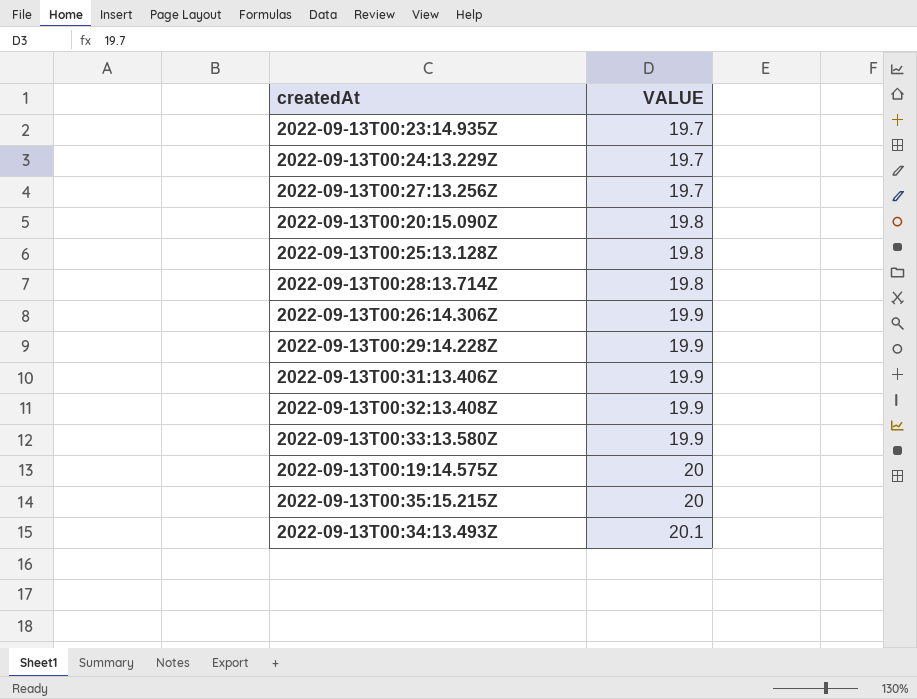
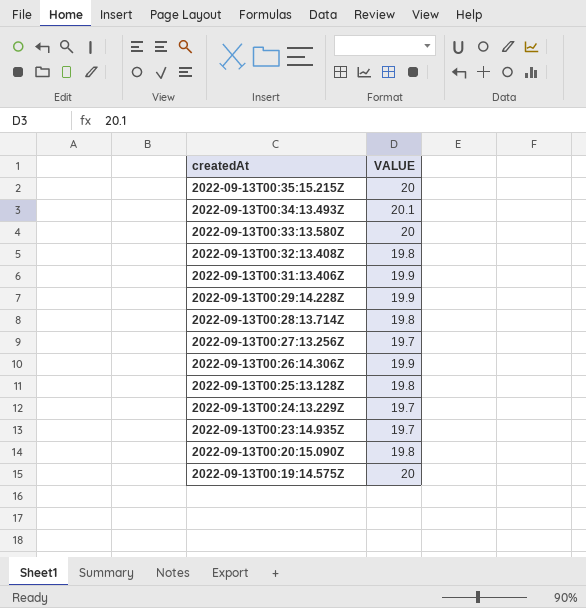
row order: VALUE ascending -> createdAt descending
2022-09-13T00:33:13.580Z | VALUE: 19.9 -> 20
2022-09-13T00:32:13.408Z | VALUE: 19.9 -> 19.8

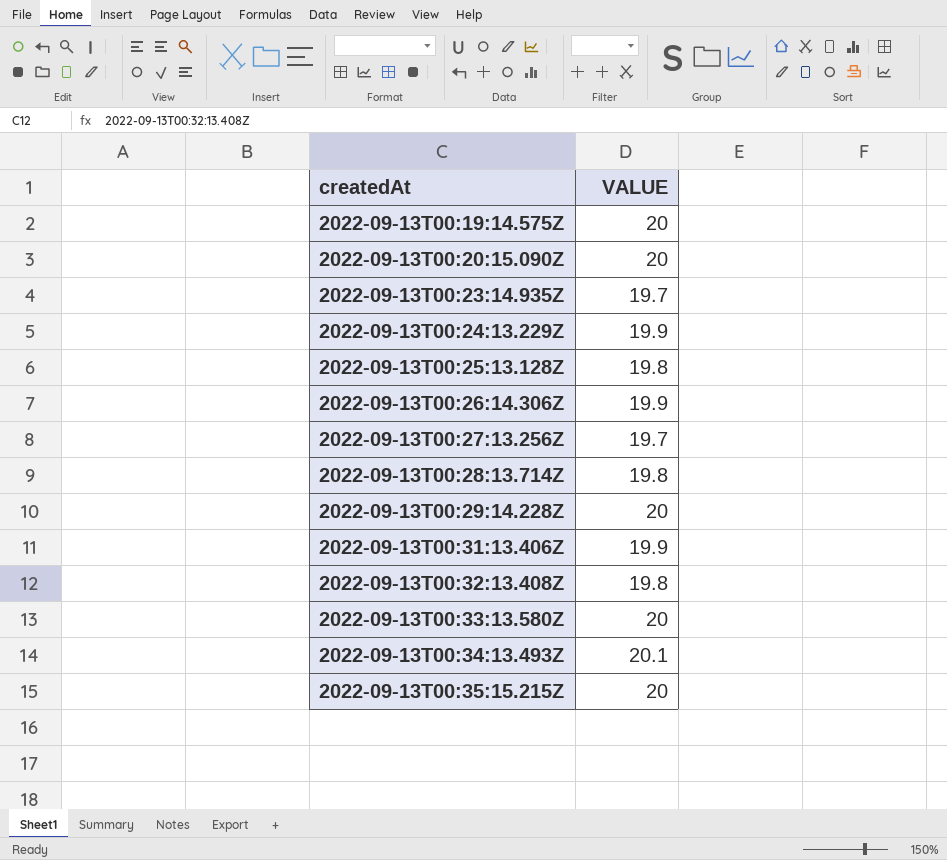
row order: createdAt descending -> createdAt ascending
2022-09-13T00:20:15.090Z | VALUE: 19.8 -> 20
2022-09-13T00:24:13.229Z | VALUE: 19.7 -> 19.9
2022-09-13T00:29:14.228Z | VALUE: 19.9 -> 20

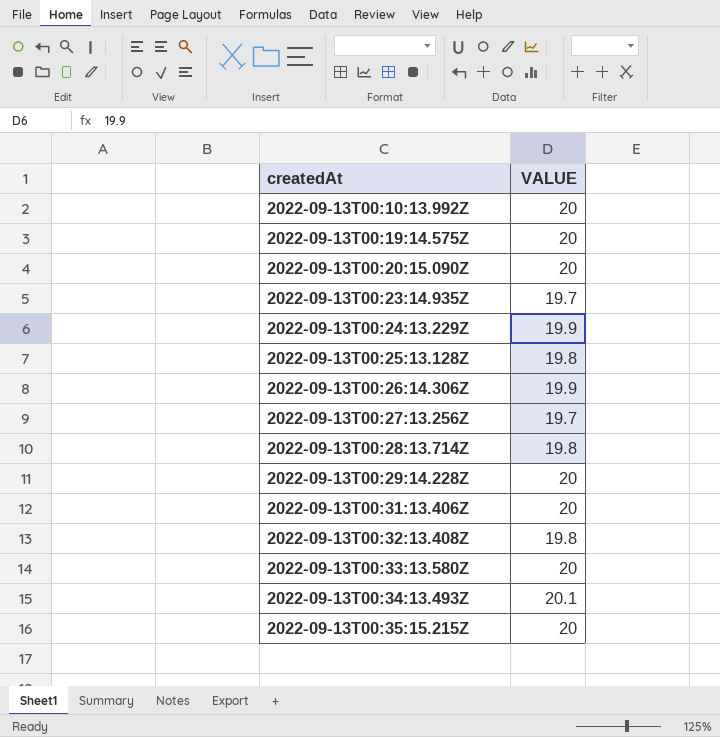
row 2022-09-13T00:10:13.992Z: none -> 20
2022-09-13T00:31:13.406Z | VALUE: 19.9 -> 20

